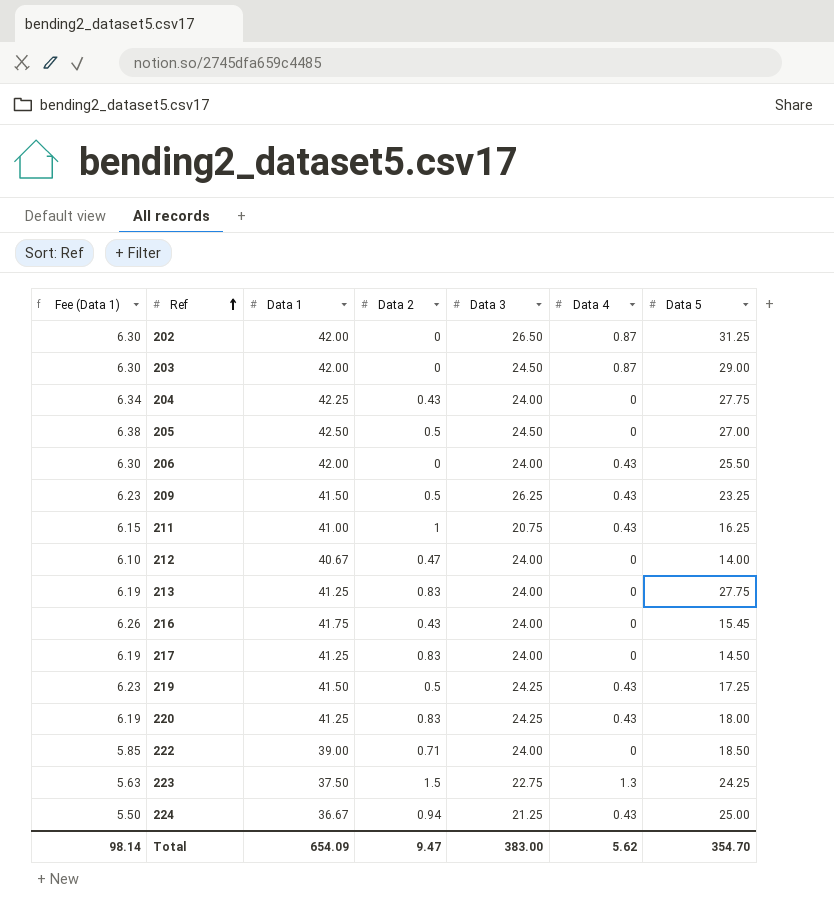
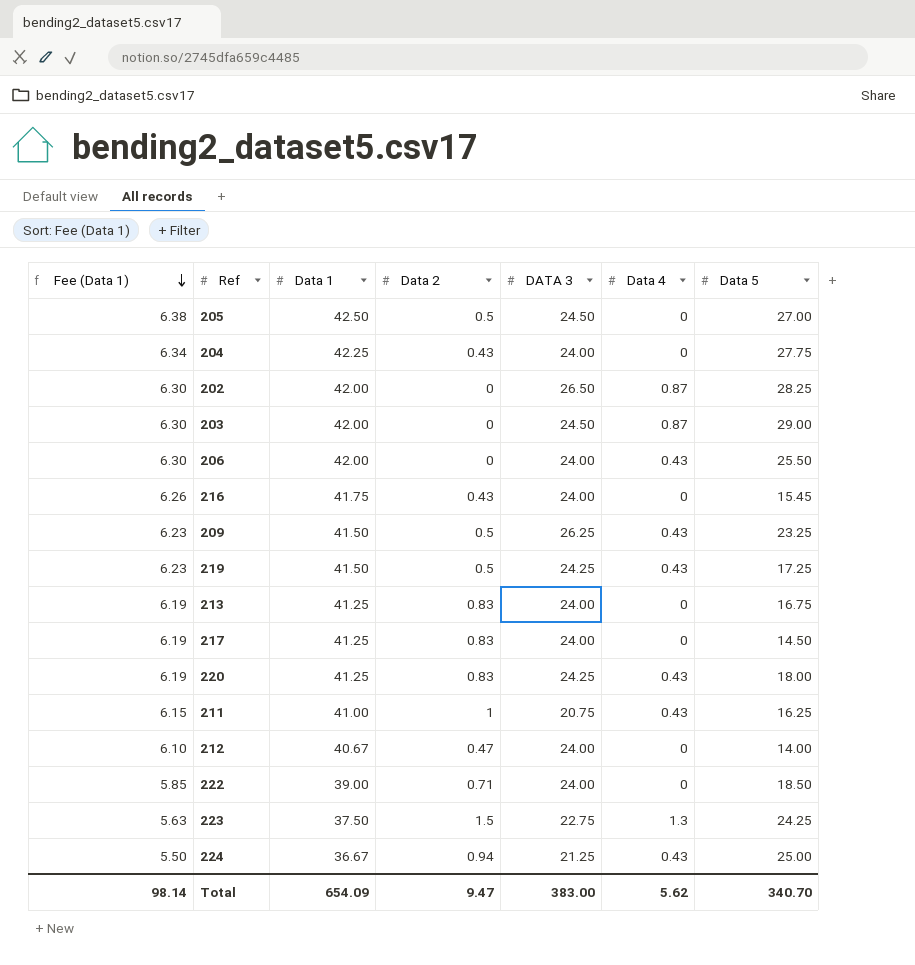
row order: Ref ascending -> Fee (Data 1) descending
column name: Data 3 -> DATA 3
202 | Data 5: 31.25 -> 28.25
213 | Data 5: 27.75 -> 16.75
Total | Data 5: 354.70 -> 340.70

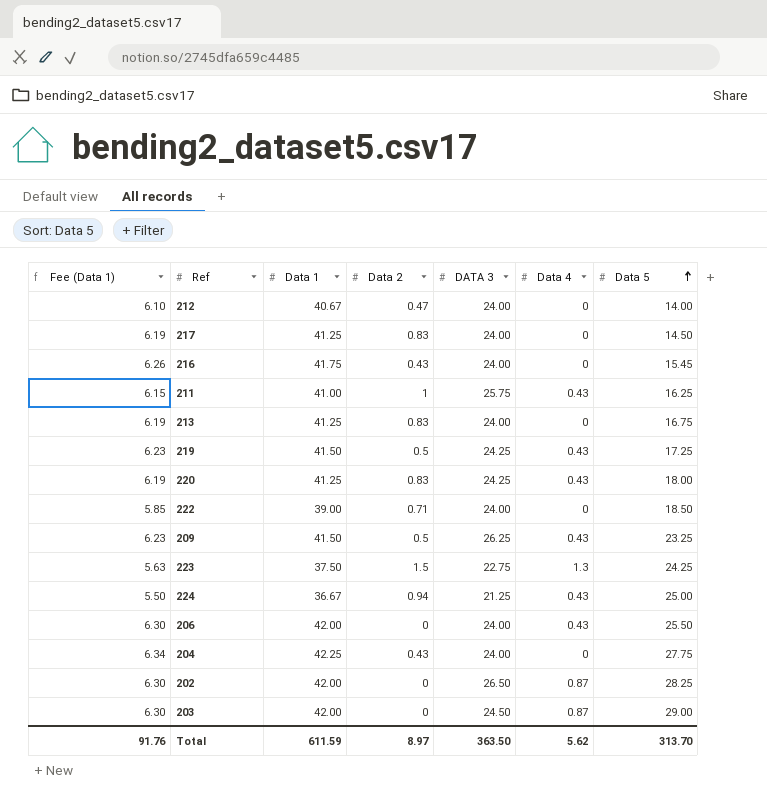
row order: Fee (Data 1) descending -> Data 5 ascending
row 205: 6.38 | 42.50 | 0.5 | 24.50 | 0 | 27.00 -> none
211 | DATA 3: 20.75 -> 25.75
Total | Fee (Data 1): 98.14 -> 91.76
Total | Data 1: 654.09 -> 611.59
Total | Data 2: 9.47 -> 8.97
Total | DATA 3: 383.00 -> 363.50
Total | Data 5: 340.70 -> 313.70

